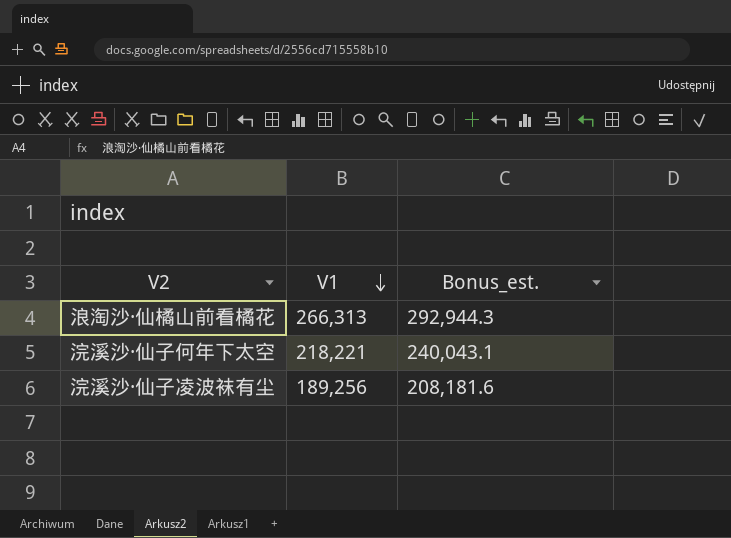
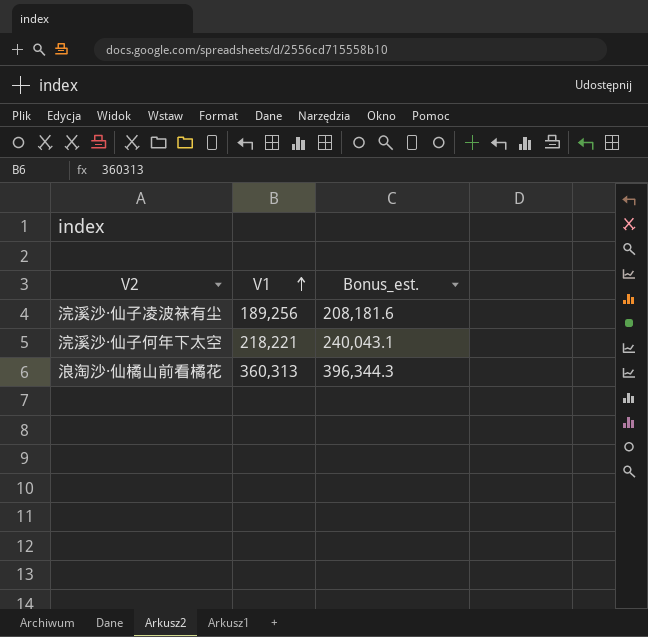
row order: V1 descending -> V1 ascending
浪淘沙·仙橘山前看橘花 | V1: 266,313 -> 360,313
浪淘沙·仙橘山前看橘花 | Bonus_est.: 292,944.3 -> 396,344.3

